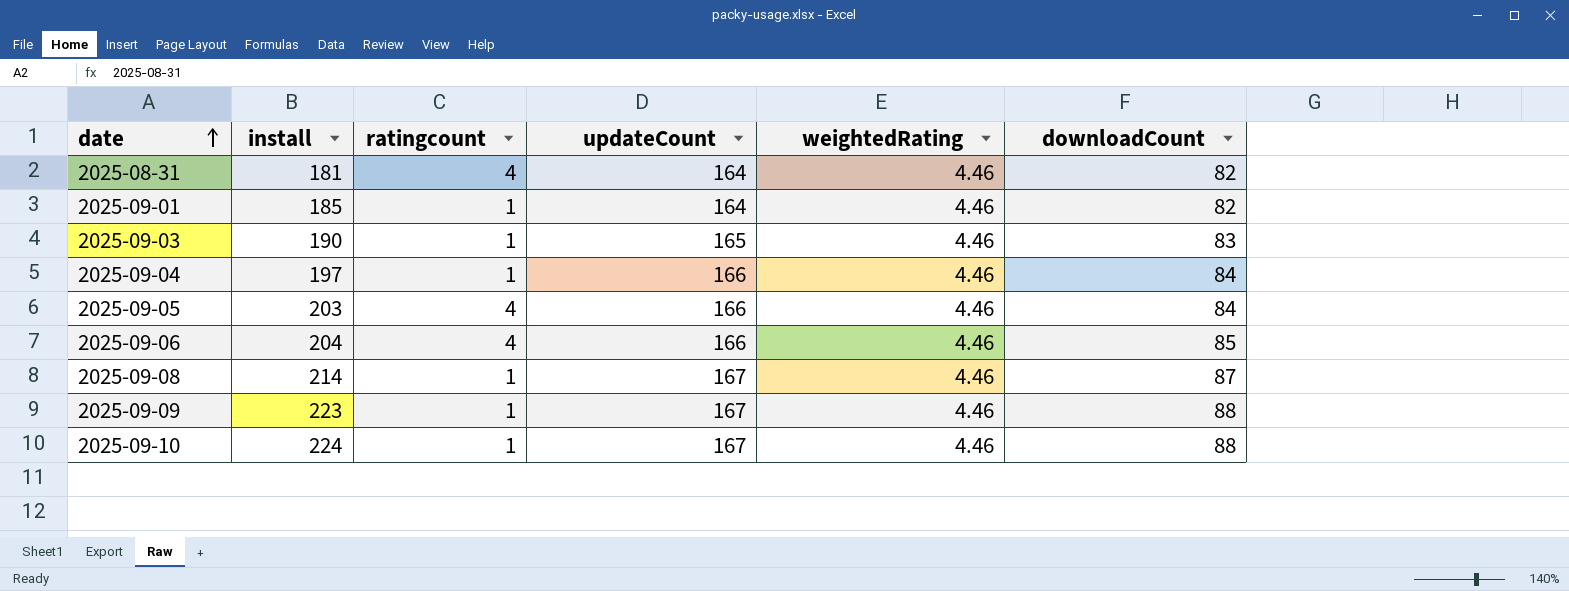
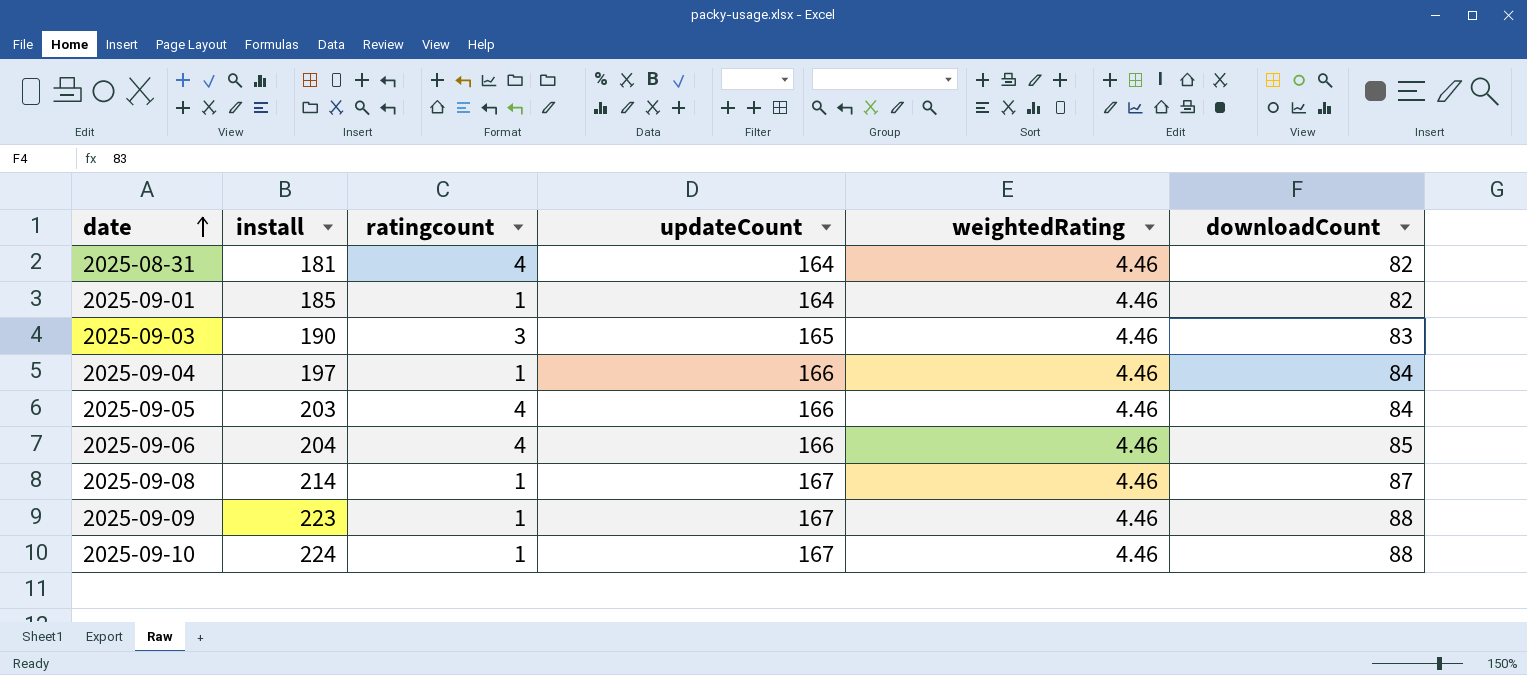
2025-09-03 | ratingcount: 1 -> 3

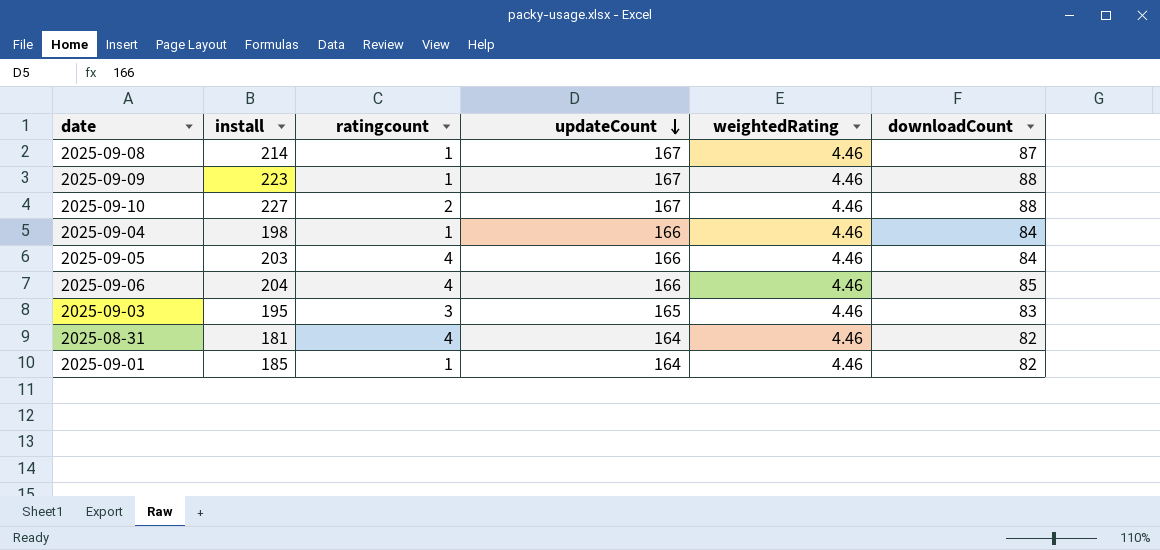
row order: date ascending -> updateCount descending
2025-09-10 | install: 224 -> 227
2025-09-10 | ratingcount: 1 -> 2
2025-09-04 | install: 197 -> 198
2025-09-03 | install: 190 -> 195

